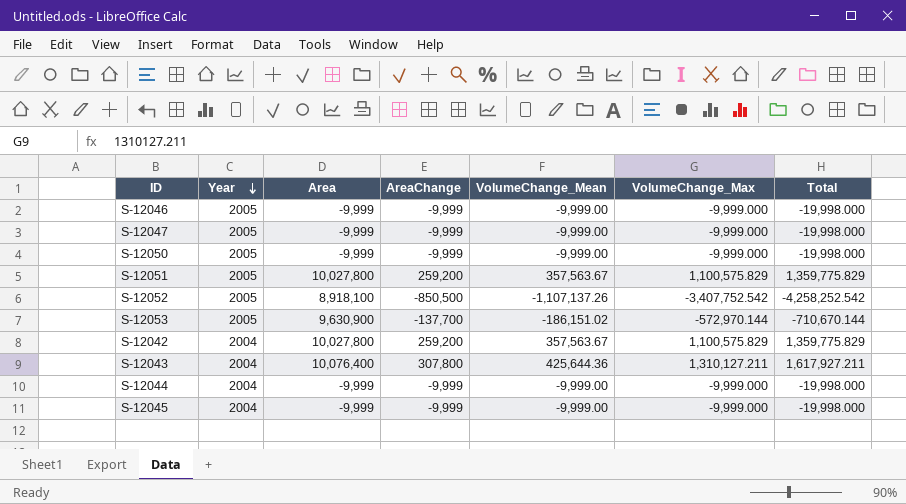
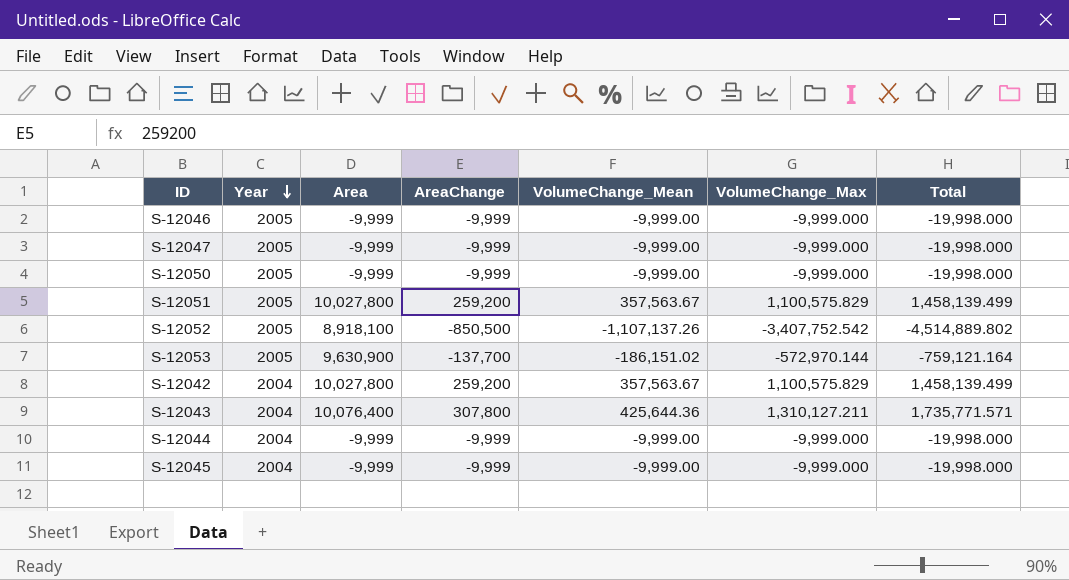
column Total | formula: [AreaChange] + [VolumeChange_Max] -> [VolumeChange_Mean] + [VolumeChange_Max]

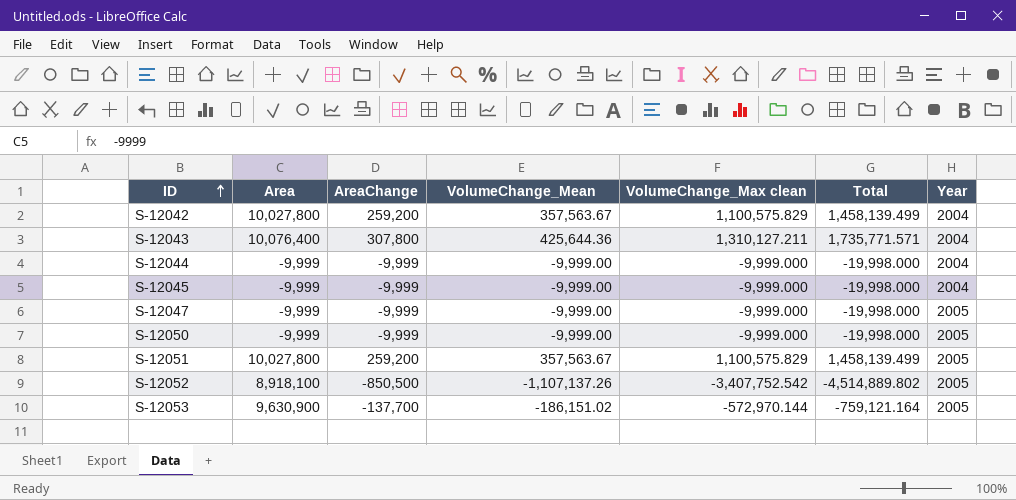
row order: Year descending -> ID ascending
column name: VolumeChange_Max -> VolumeChange_Max clean
column Year | position: 2 -> 7
row S-12046: 2005 | -9,999 | -9,999 | -9,999.00 | -9,999.000 | -19,998.000 -> none

